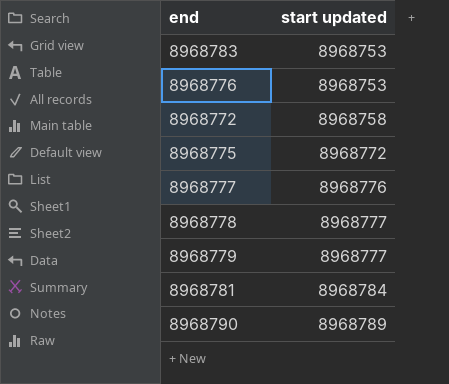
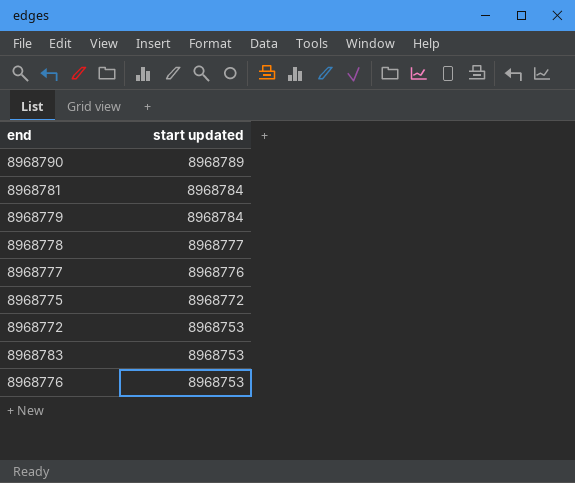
row order: start updated ascending -> start updated descending
8968779 | start updated: 8968777 -> 8968784
8968772 | start updated: 8968758 -> 8968753

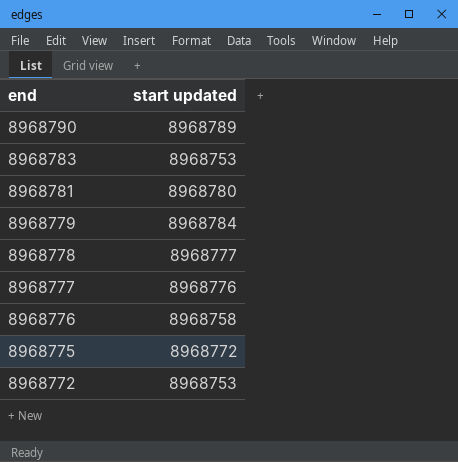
row order: start updated descending -> end descending
8968781 | start updated: 8968784 -> 8968780
8968776 | start updated: 8968753 -> 8968758

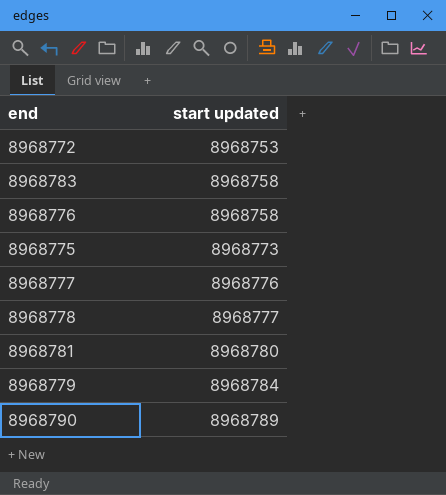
row order: end descending -> start updated ascending
8968783 | start updated: 8968753 -> 8968758
8968775 | start updated: 8968772 -> 8968773

